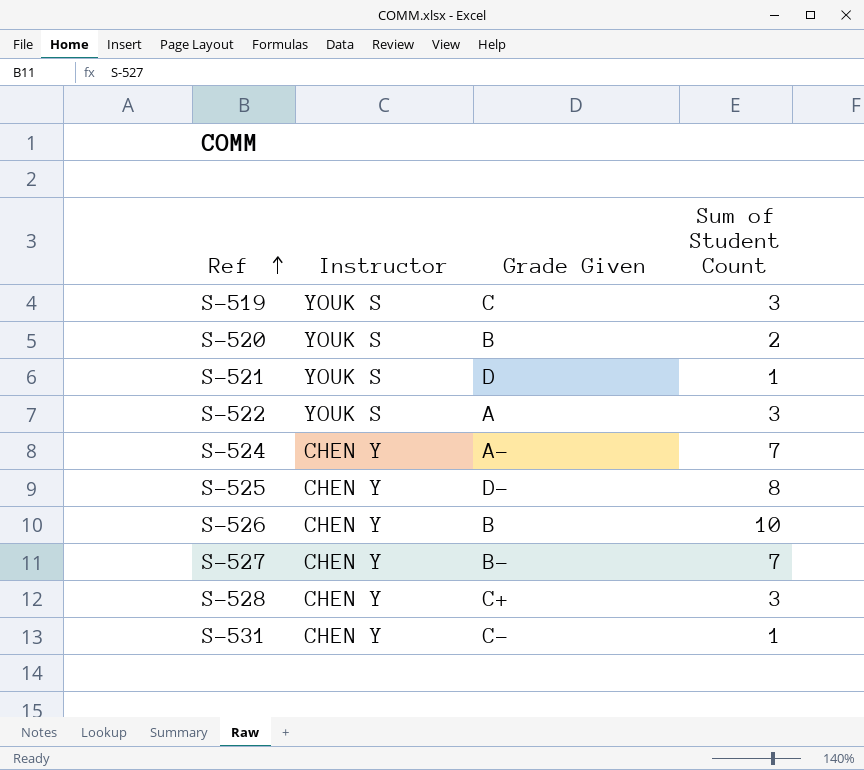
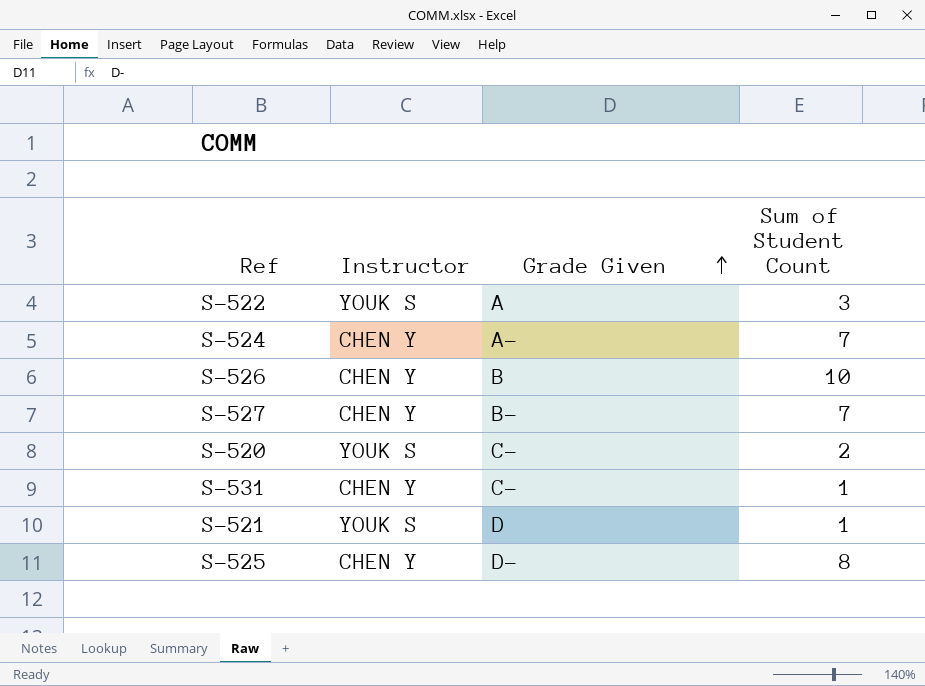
row order: Ref ascending -> Grade Given ascending
row S-519: YOUK S | C | 3 -> none
row S-528: CHEN Y | C+ | 3 -> none
S-520 | Grade Given: B -> C-

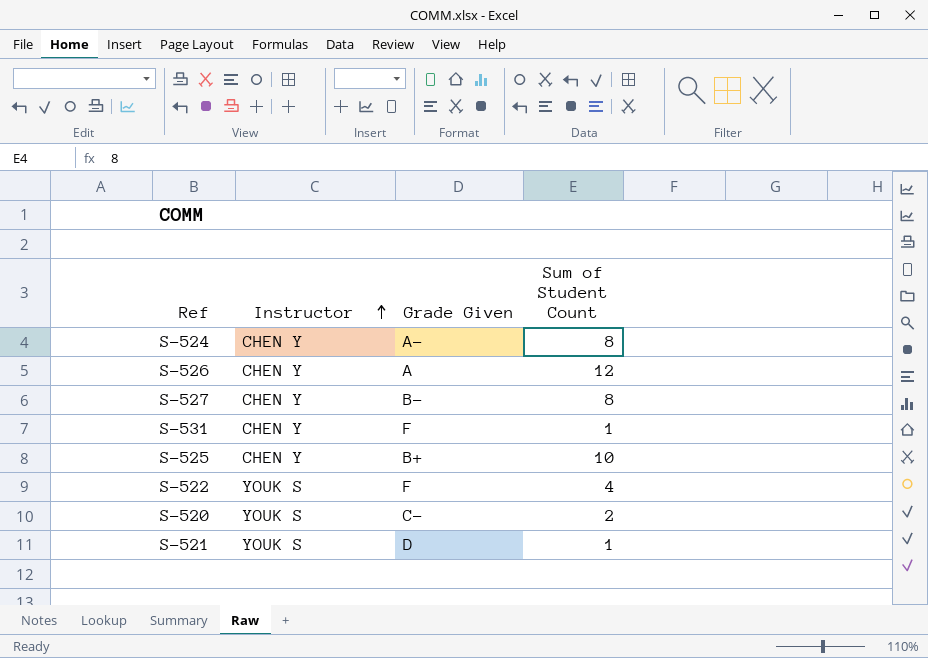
row order: Grade Given ascending -> Instructor ascending
S-524 | Sum of Student Count: 7 -> 8
S-526 | Grade Given: B -> A
S-526 | Sum of Student Count: 10 -> 12
S-527 | Sum of Student Count: 7 -> 8
S-531 | Grade Given: C- -> F
S-525 | Grade Given: D- -> B+
S-525 | Sum of Student Count: 8 -> 10
S-522 | Grade Given: A -> F
S-522 | Sum of Student Count: 3 -> 4

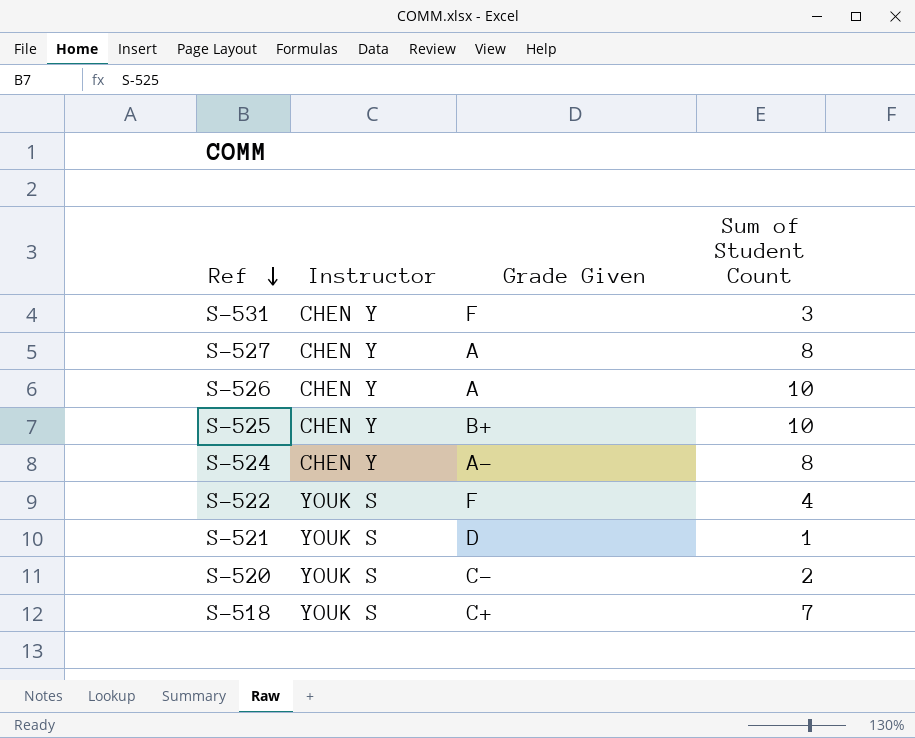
row order: Instructor ascending -> Ref descending
S-531 | Sum of Student Count: 1 -> 3
S-527 | Grade Given: B- -> A
S-526 | Sum of Student Count: 12 -> 10
row S-518: none -> YOUK S | C+ | 7

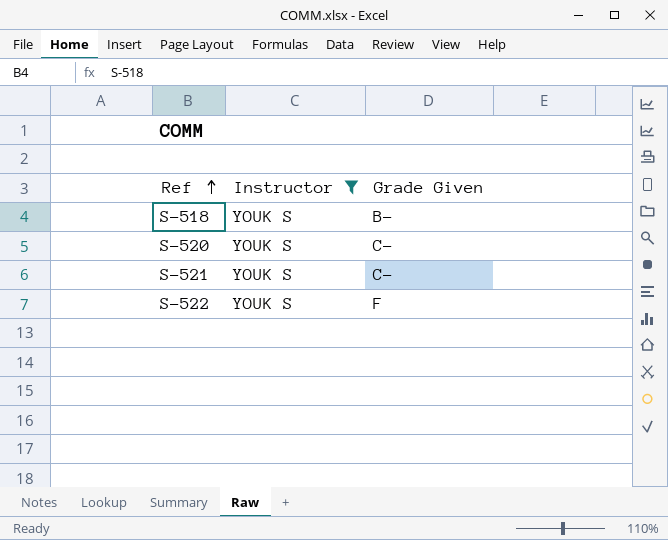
filter: none -> Instructor = YOUK S
row order: Ref descending -> Ref ascending
column Sum of Student Count | position: 4 -> none
S-518 | Grade Given: C+ -> B-
S-521 | Grade Given: D -> C-

